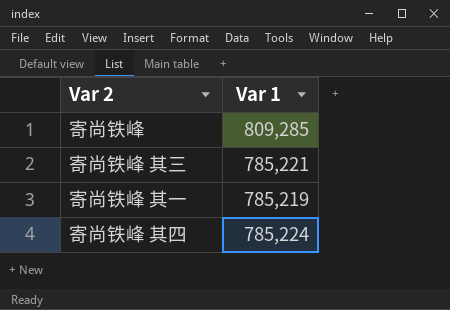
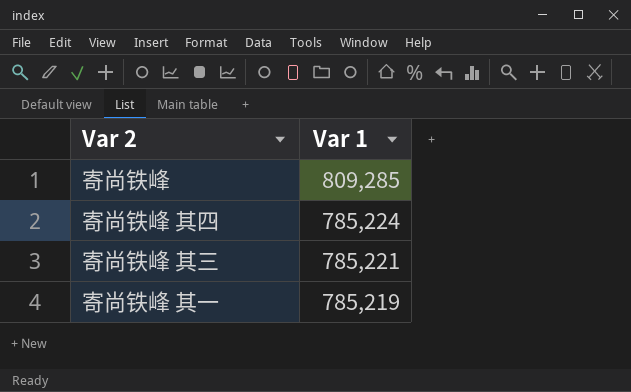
row order: none -> Var 1 descending

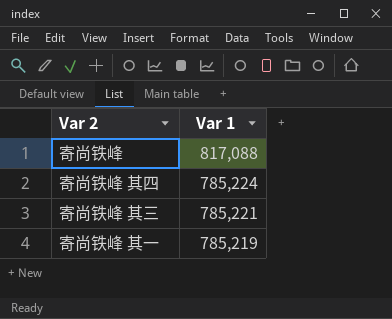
寄尚铁峰 | Var 1: 809,285 -> 817,088

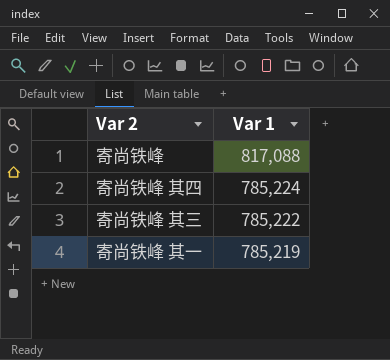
寄尚铁峰 其三 | Var 1: 785,221 -> 785,222

